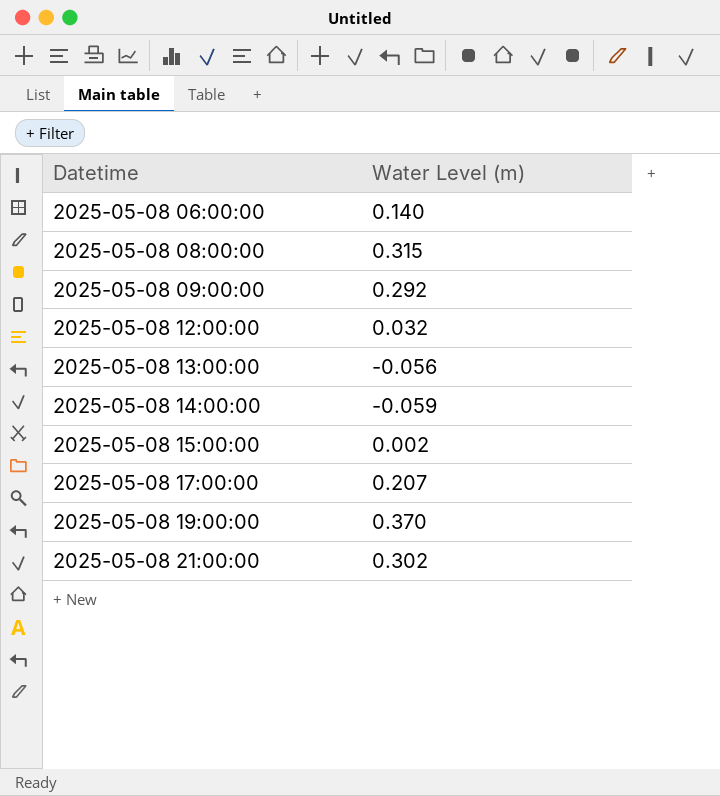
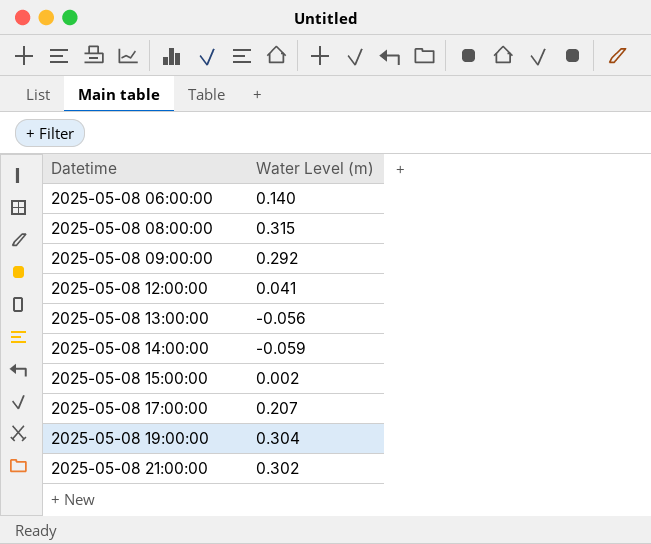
2025-05-08 12:00:00 | Water Level (m): 0.032 -> 0.041
2025-05-08 19:00:00 | Water Level (m): 0.370 -> 0.304

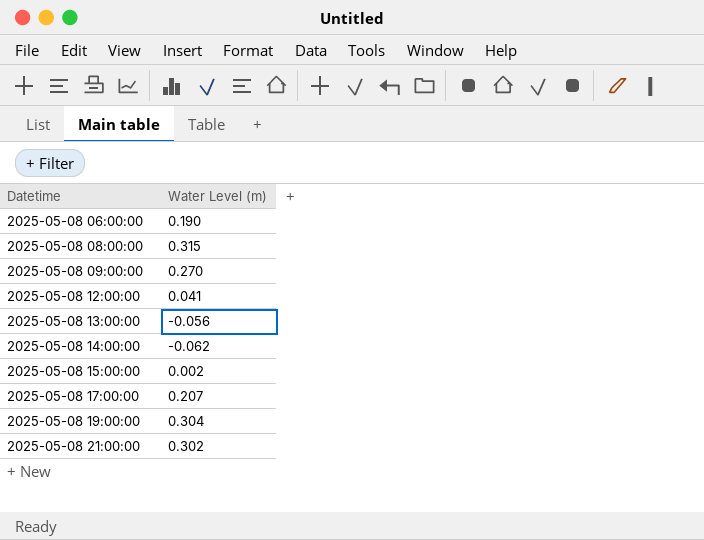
2025-05-08 06:00:00 | Water Level (m): 0.140 -> 0.190
2025-05-08 09:00:00 | Water Level (m): 0.292 -> 0.270
2025-05-08 14:00:00 | Water Level (m): -0.059 -> -0.062

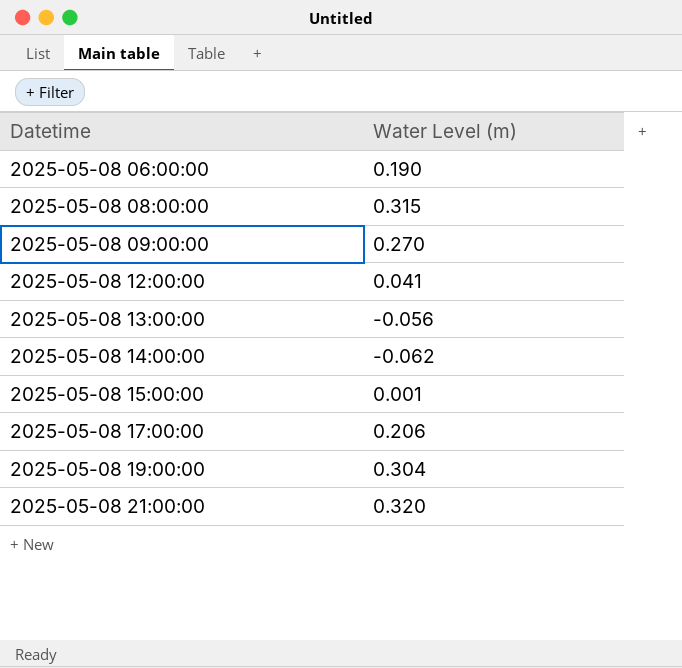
2025-05-08 15:00:00 | Water Level (m): 0.002 -> 0.001
2025-05-08 17:00:00 | Water Level (m): 0.207 -> 0.206
2025-05-08 21:00:00 | Water Level (m): 0.302 -> 0.320

